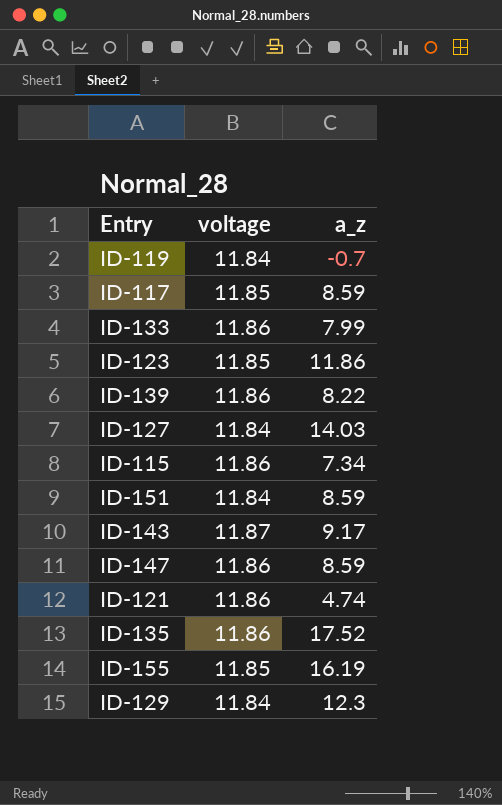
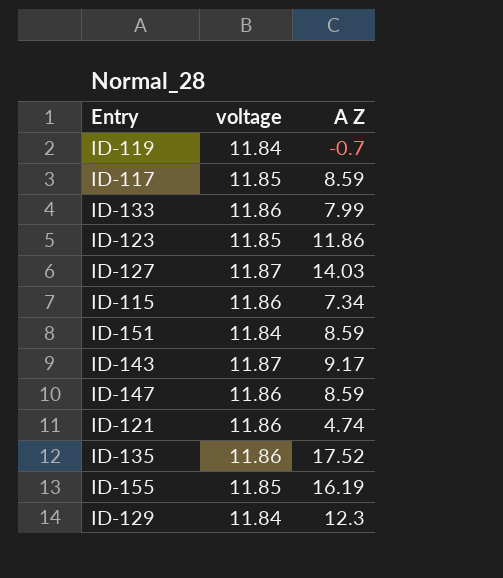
column name: a_z -> A Z
row ID-139: 11.86 | 8.22 -> none
ID-127 | voltage: 11.84 -> 11.87

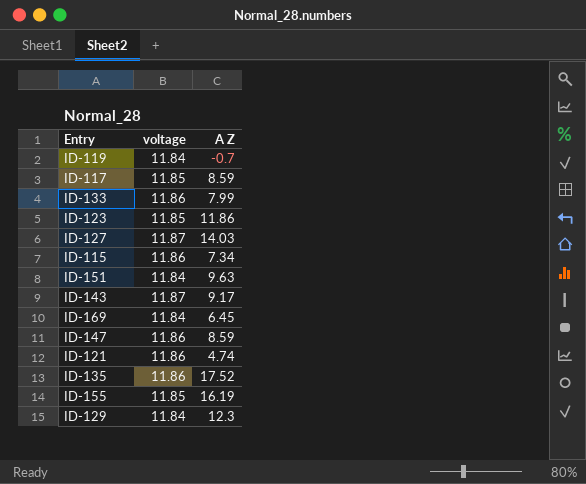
ID-151 | A Z: 8.59 -> 9.63
row ID-169: none -> 11.84 | 6.45

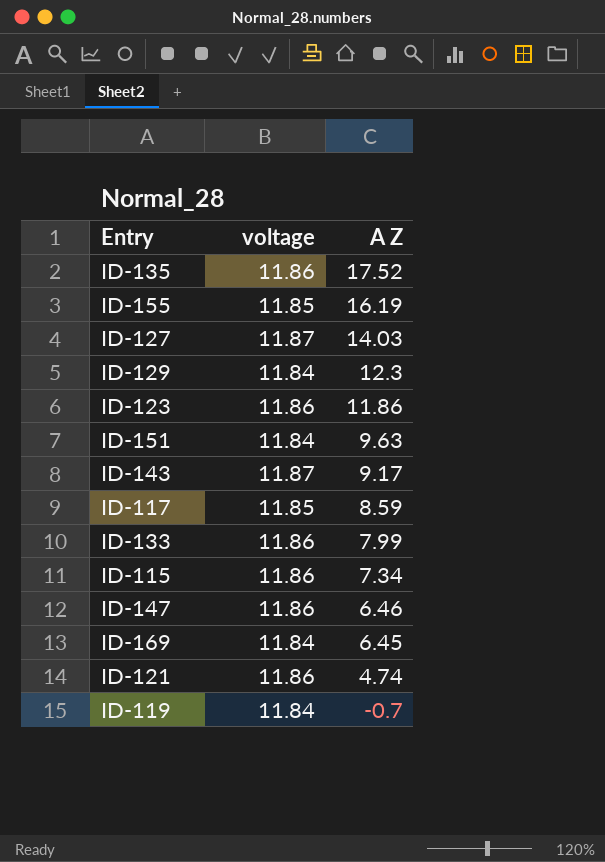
row order: none -> A Z descending
ID-123 | voltage: 11.85 -> 11.86
ID-147 | A Z: 8.59 -> 6.46

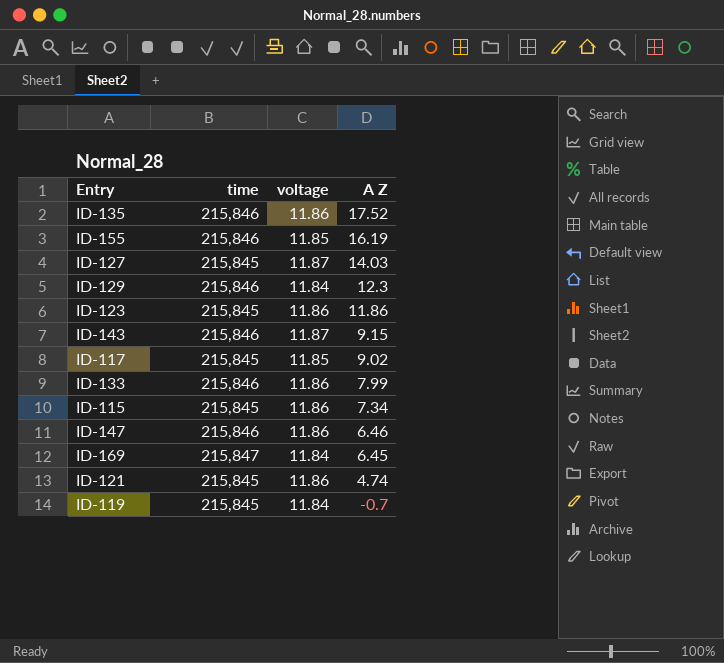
column time | position: none -> 2
row ID-151: 11.84 | 9.63 -> none
ID-143 | A Z: 9.17 -> 9.15
ID-117 | A Z: 8.59 -> 9.02

